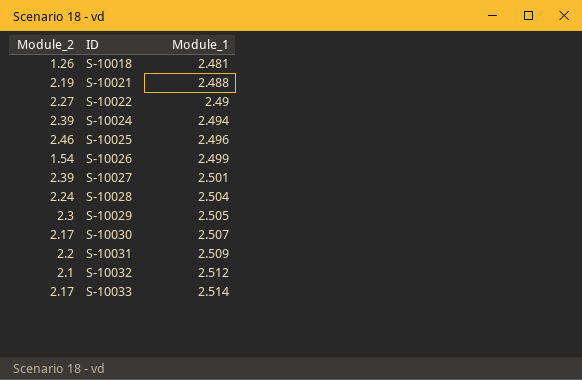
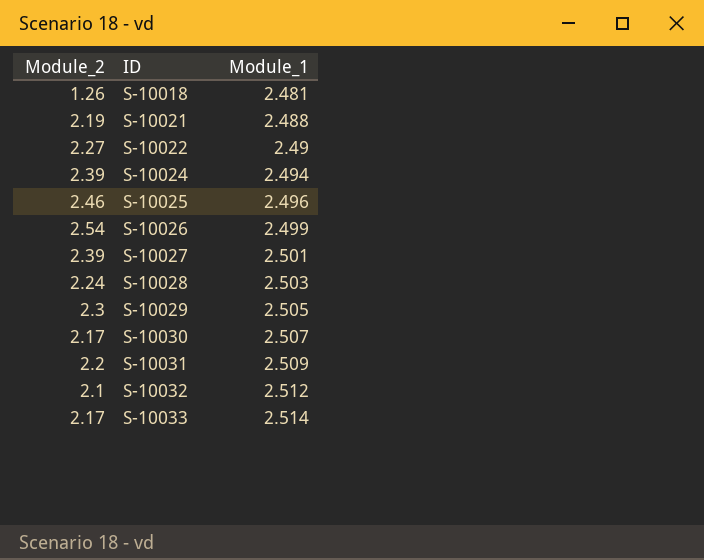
S-10026 | Module_2: 1.54 -> 2.54
S-10028 | Module_1: 2.504 -> 2.503

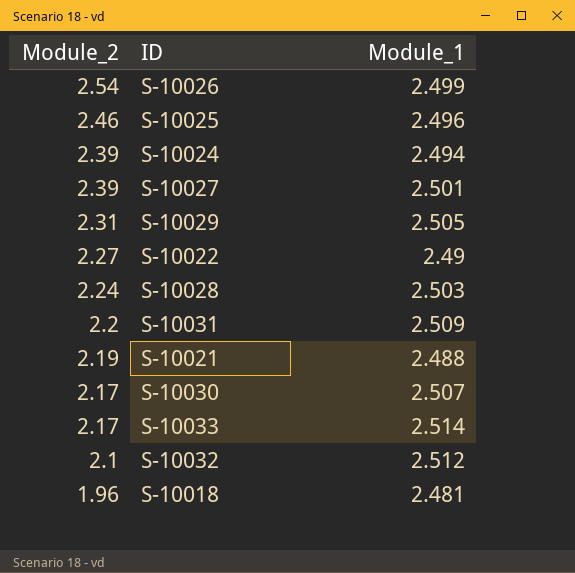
row order: ID ascending -> Module_2 descending
S-10029 | Module_2: 2.3 -> 2.31
S-10018 | Module_2: 1.26 -> 1.96

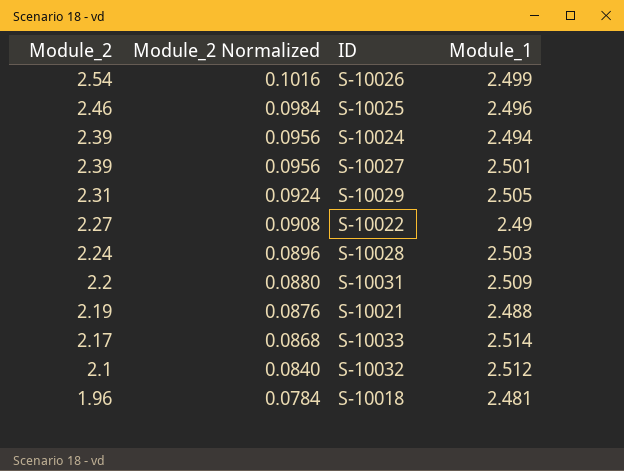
column Module_2 Normalized | formula: none -> [Module_2] * 0.04
row S-10030: 2.17 | 2.507 -> none

